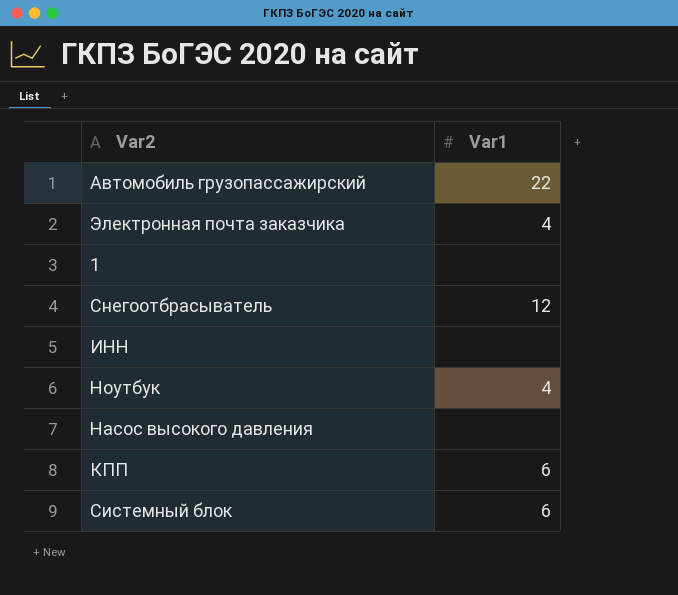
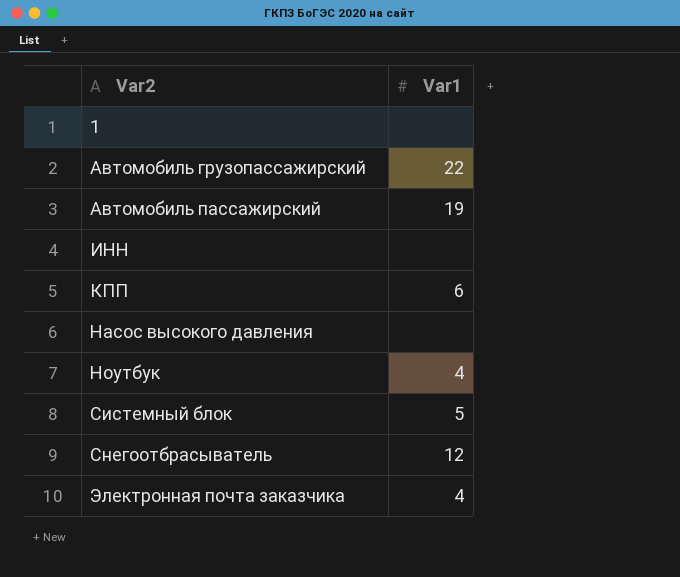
row order: none -> Var2 ascending
row Автомобиль пассажирский: none -> 19
Системный блок | Var1: 6 -> 5

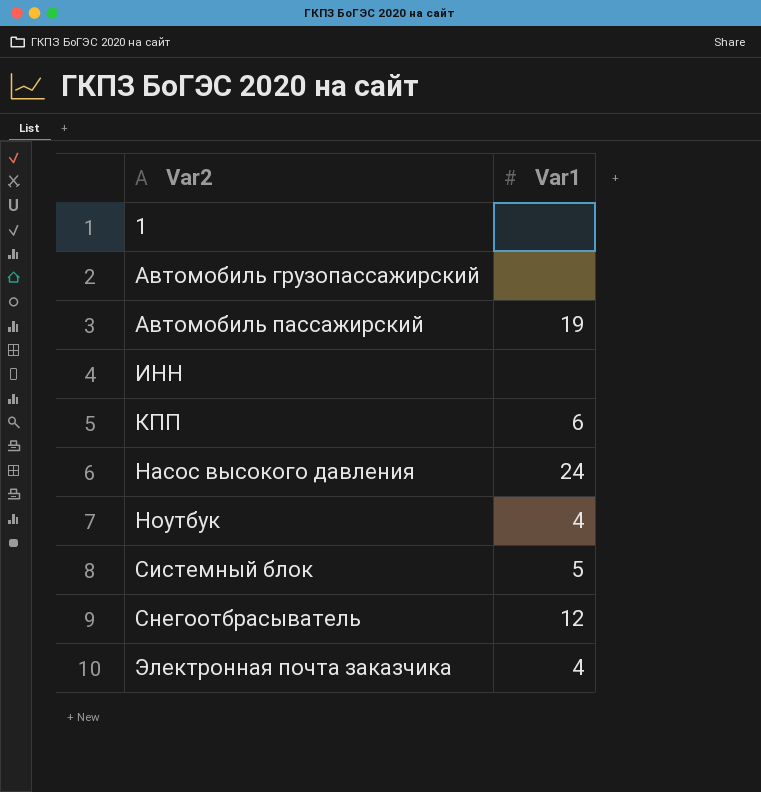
Автомобиль грузопассажирский | Var1: 22 -> none
Насос высокого давления | Var1: none -> 24

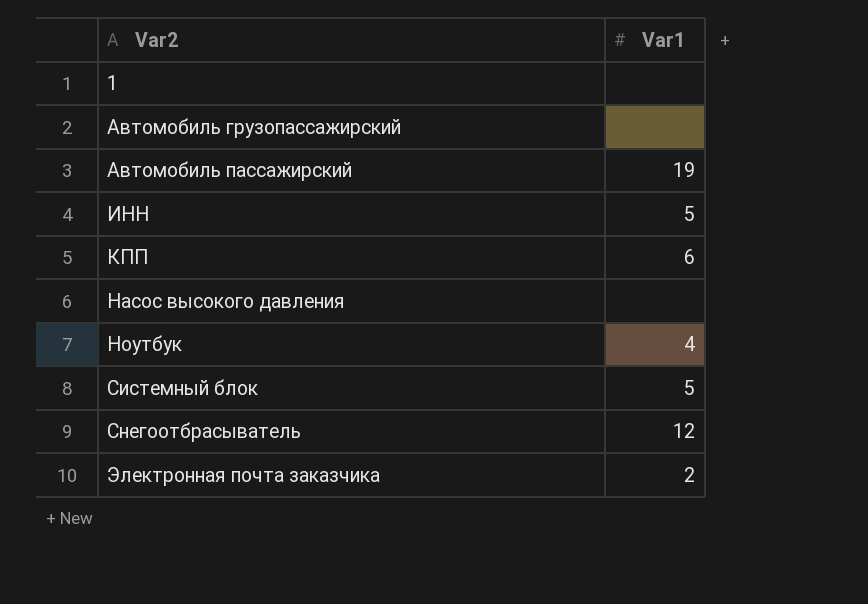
ИНН | Var1: none -> 5
Насос высокого давления | Var1: 24 -> none
Электронная почта заказчика | Var1: 4 -> 2

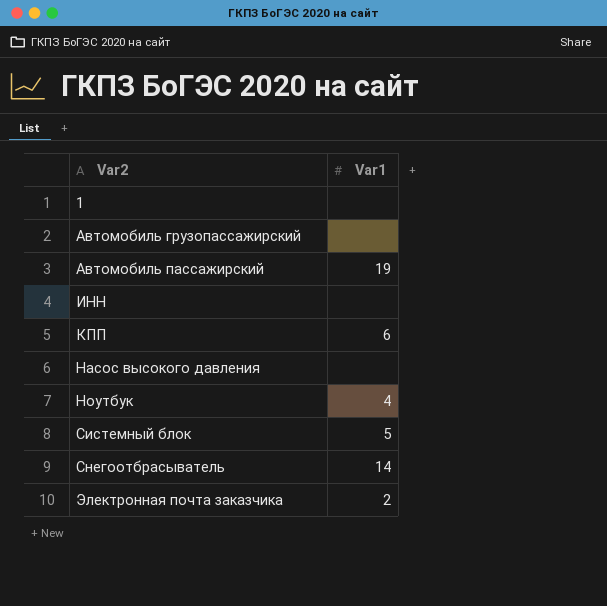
ИНН | Var1: 5 -> none
Снегоотбрасыватель | Var1: 12 -> 14

